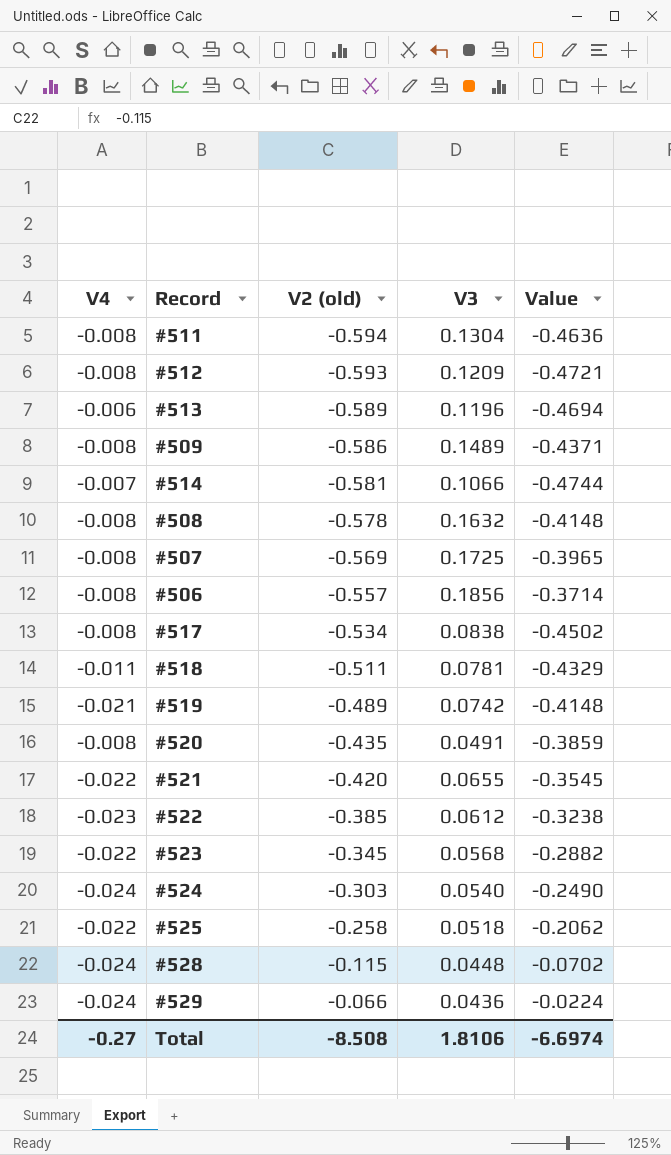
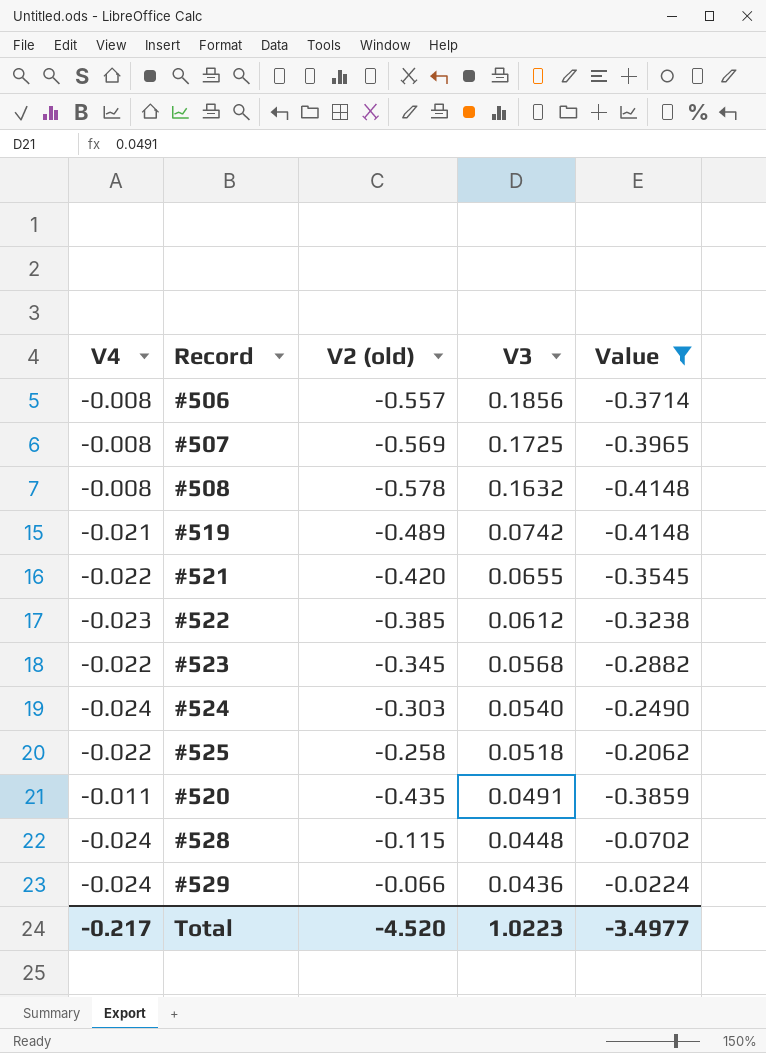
filter: none -> Value >= -0.4148
row order: V2 (old) ascending -> V3 descending
#520 | V4: -0.008 -> -0.011
Total | V4: -0.27 -> -0.217
Total | V2 (old): -8.508 -> -4.520
Total | V3: 1.8106 -> 1.0223
Total | Value: -6.6974 -> -3.4977

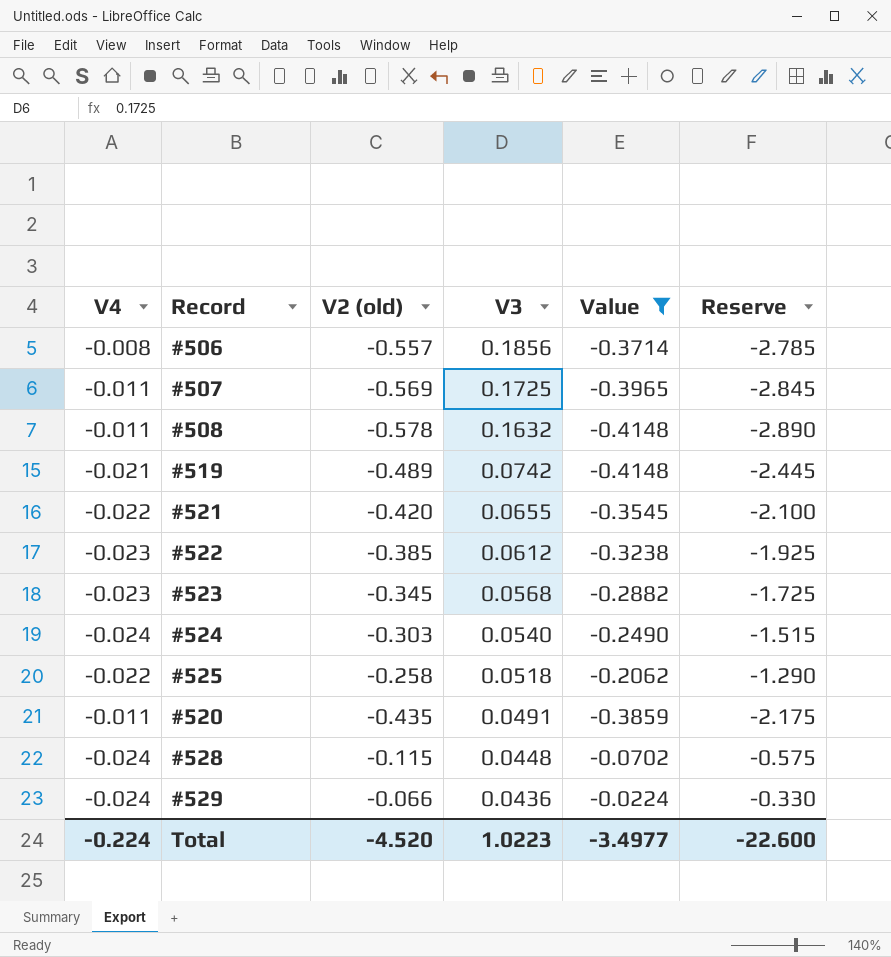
column Reserve | formula: none -> [V2 (old)] * 5
#507 | V4: -0.008 -> -0.011
#508 | V4: -0.008 -> -0.011
#523 | V4: -0.022 -> -0.023
Total | V4: -0.217 -> -0.224

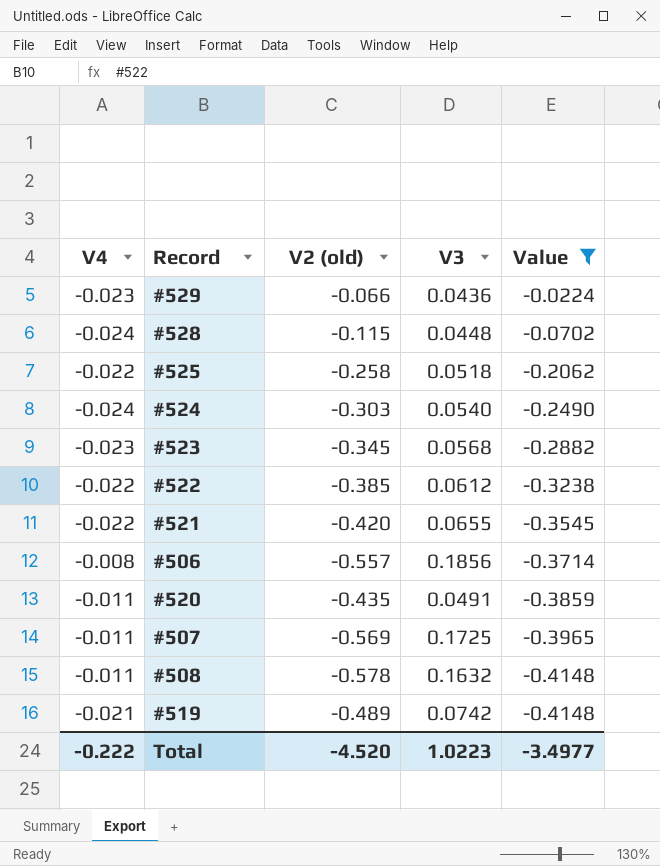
row order: V3 descending -> Value descending
column Reserve | formula: [V2 (old)] * 5 -> none
#529 | V4: -0.024 -> -0.023
#522 | V4: -0.023 -> -0.022
Total | V4: -0.224 -> -0.222

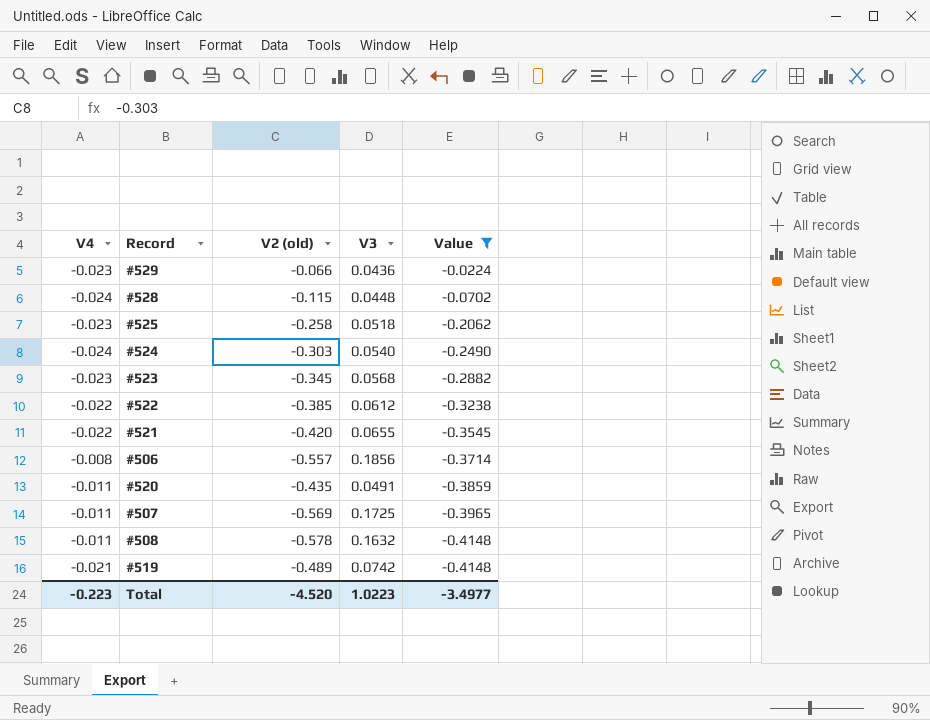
#525 | V4: -0.022 -> -0.023
Total | V4: -0.222 -> -0.223

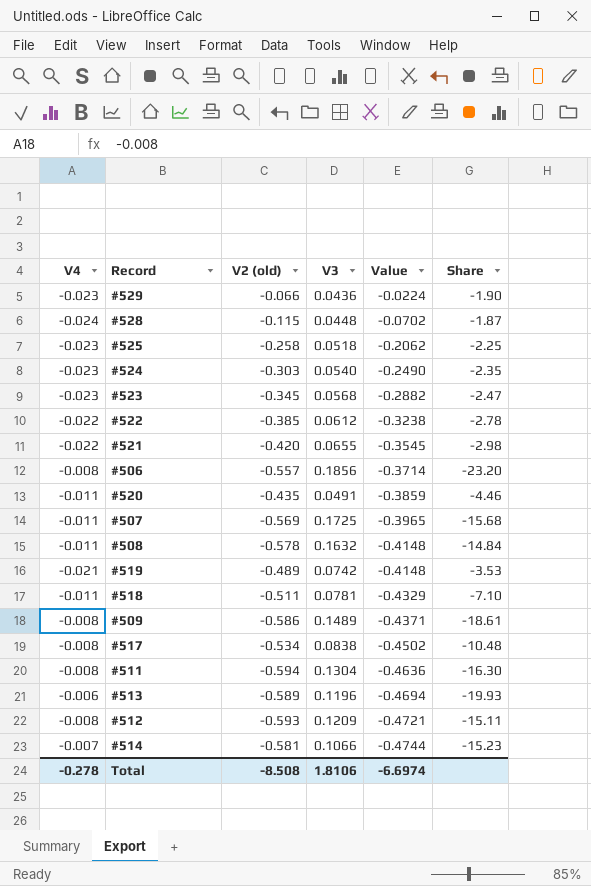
filter: Value >= -0.4148 -> none
column Share | formula: none -> [V3] / [V4]
#524 | V4: -0.024 -> -0.023
Total | V4: -0.223 -> -0.278
Total | V2 (old): -4.520 -> -8.508
Total | V3: 1.0223 -> 1.8106
Total | Value: -3.4977 -> -6.6974

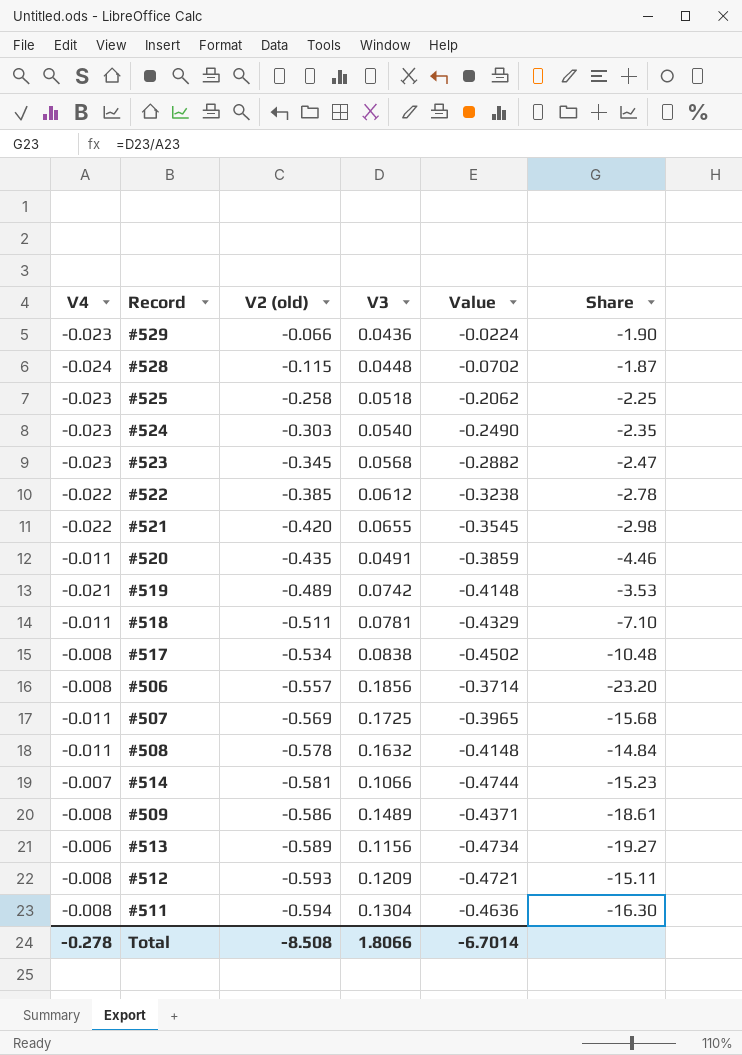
row order: Value descending -> V2 (old) descending
#513 | V3: 0.1196 -> 0.1156
#513 | Value: -0.4694 -> -0.4734
#513 | Share: -19.93 -> -19.27
Total | V3: 1.8106 -> 1.8066
Total | Value: -6.6974 -> -6.7014

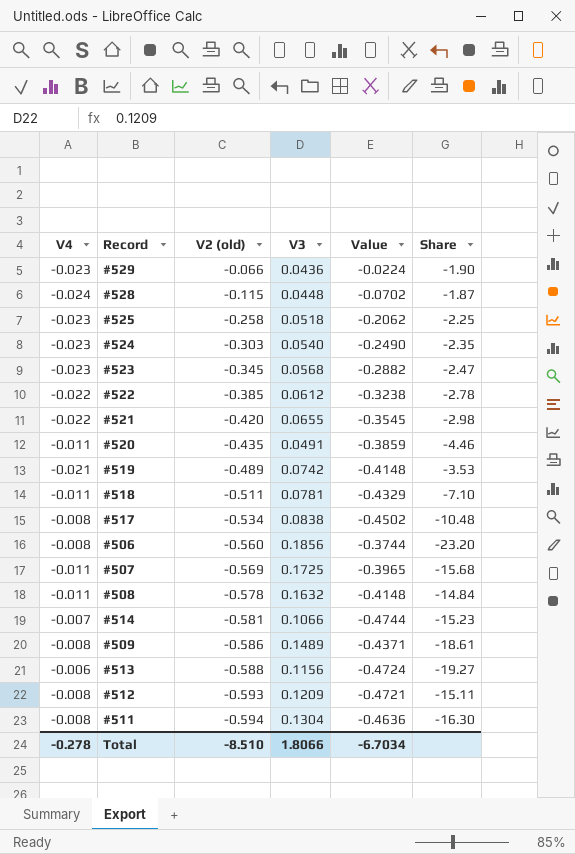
#506 | V2 (old): -0.557 -> -0.560
#506 | Value: -0.3714 -> -0.3744
#513 | V2 (old): -0.589 -> -0.588
#513 | Value: -0.4734 -> -0.4724
Total | V2 (old): -8.508 -> -8.510
Total | Value: -6.7014 -> -6.7034

